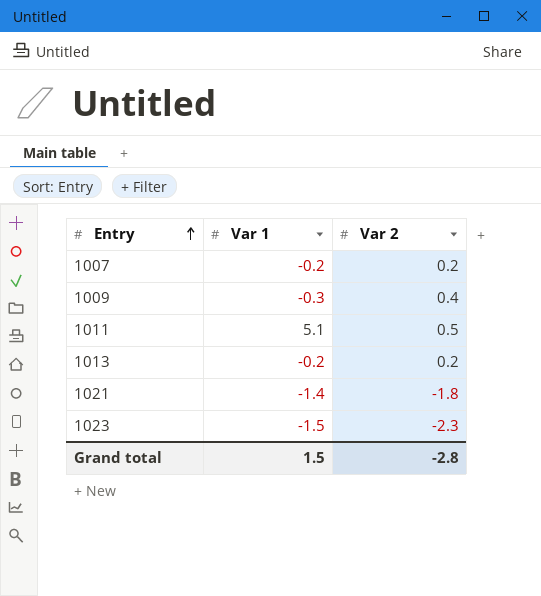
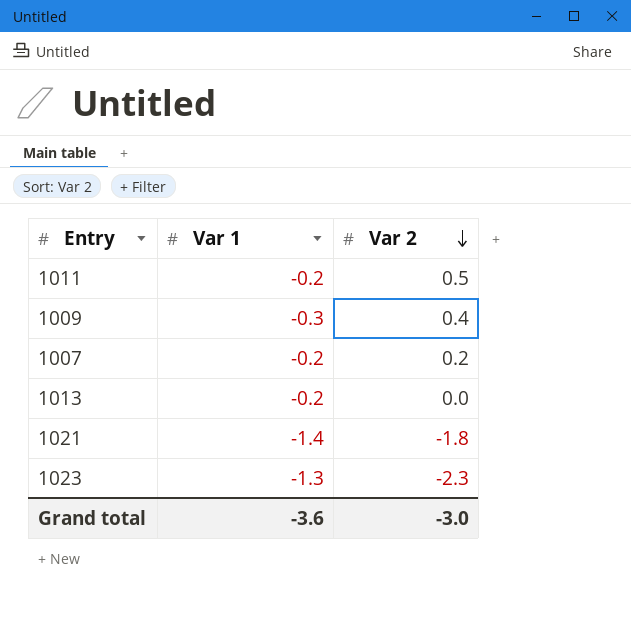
row order: Entry ascending -> Var 2 descending
1011 | Var 1: 5.1 -> -0.2
1013 | Var 2: 0.2 -> 0.0
1023 | Var 1: -1.5 -> -1.3
Grand total | Var 1: 1.5 -> -3.6
Grand total | Var 2: -2.8 -> -3.0

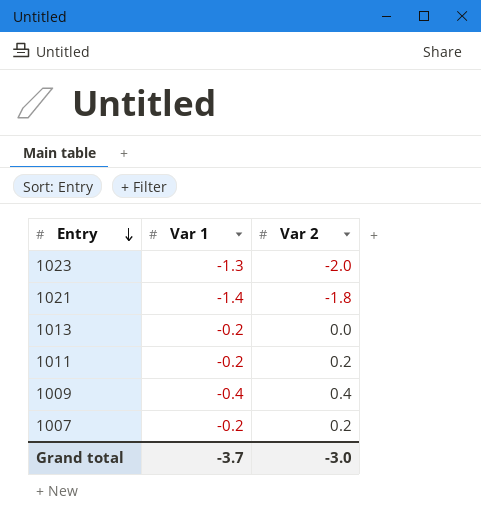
row order: Var 2 descending -> Entry descending
1023 | Var 2: -2.3 -> -2.0
1011 | Var 2: 0.5 -> 0.2
1009 | Var 1: -0.3 -> -0.4
Grand total | Var 1: -3.6 -> -3.7

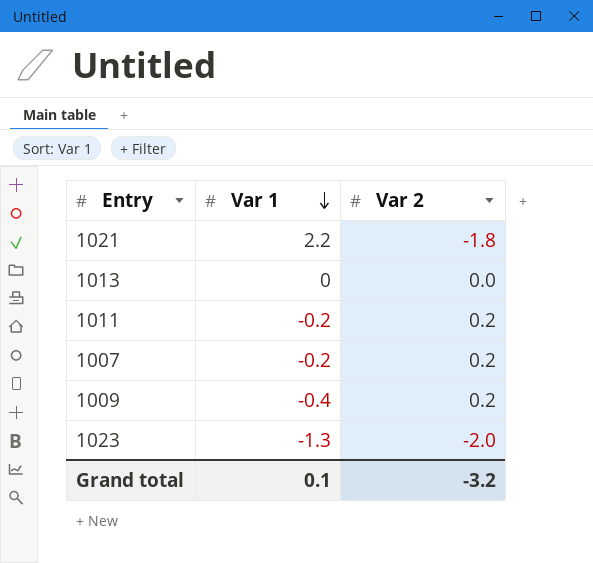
row order: Entry descending -> Var 1 descending
1021 | Var 1: -1.4 -> 2.2
1013 | Var 1: -0.2 -> 0
1009 | Var 2: 0.4 -> 0.2
Grand total | Var 1: -3.7 -> 0.1
Grand total | Var 2: -3.0 -> -3.2

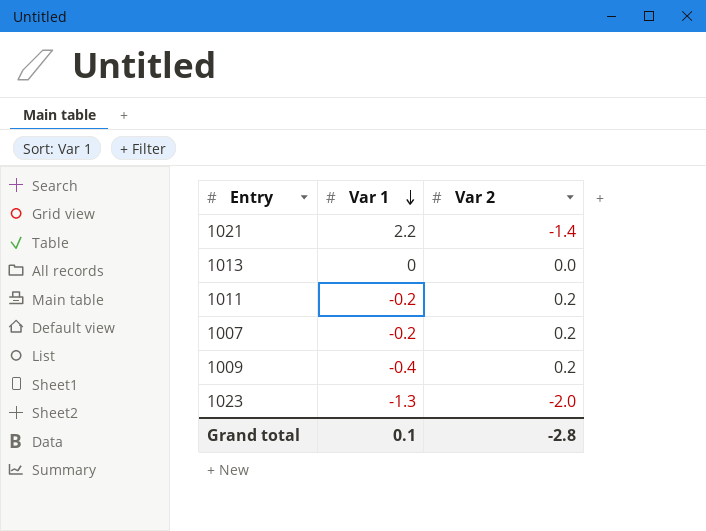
1021 | Var 2: -1.8 -> -1.4
Grand total | Var 2: -3.2 -> -2.8

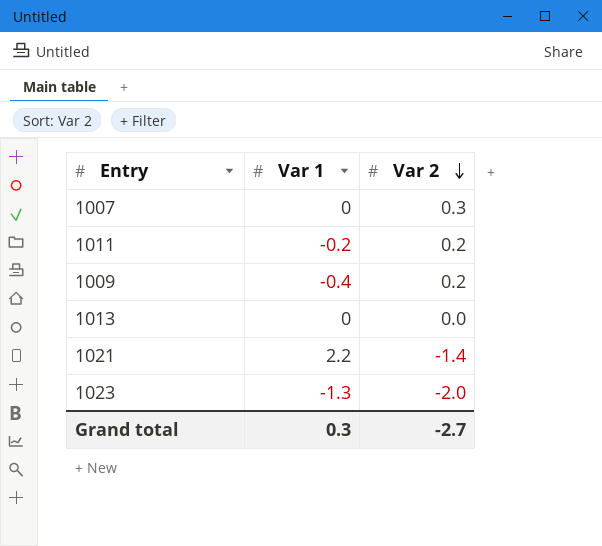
row order: Var 1 descending -> Var 2 descending
1007 | Var 1: -0.2 -> 0
1007 | Var 2: 0.2 -> 0.3
Grand total | Var 1: 0.1 -> 0.3
Grand total | Var 2: -2.8 -> -2.7

